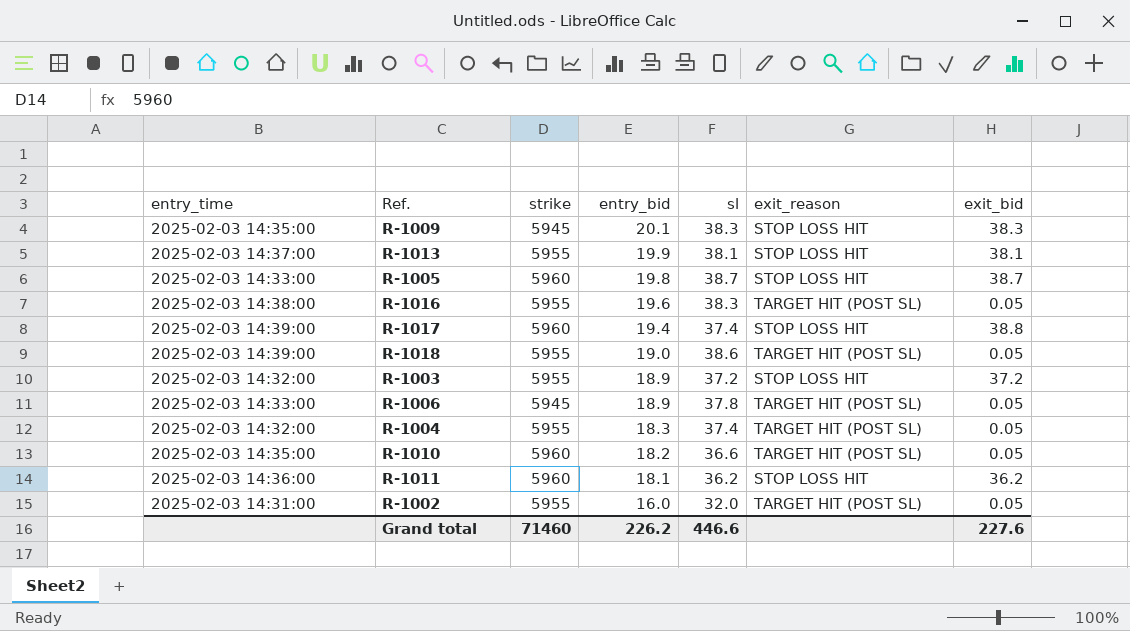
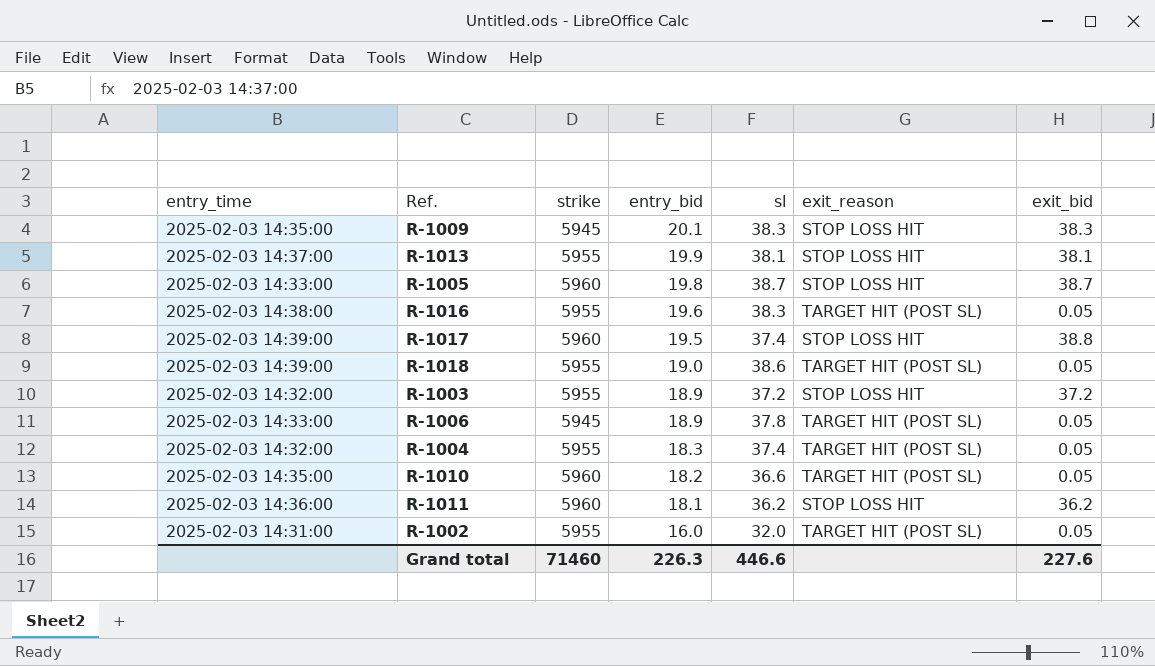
R-1017 | entry_bid: 19.4 -> 19.5
Grand total | entry_bid: 226.2 -> 226.3

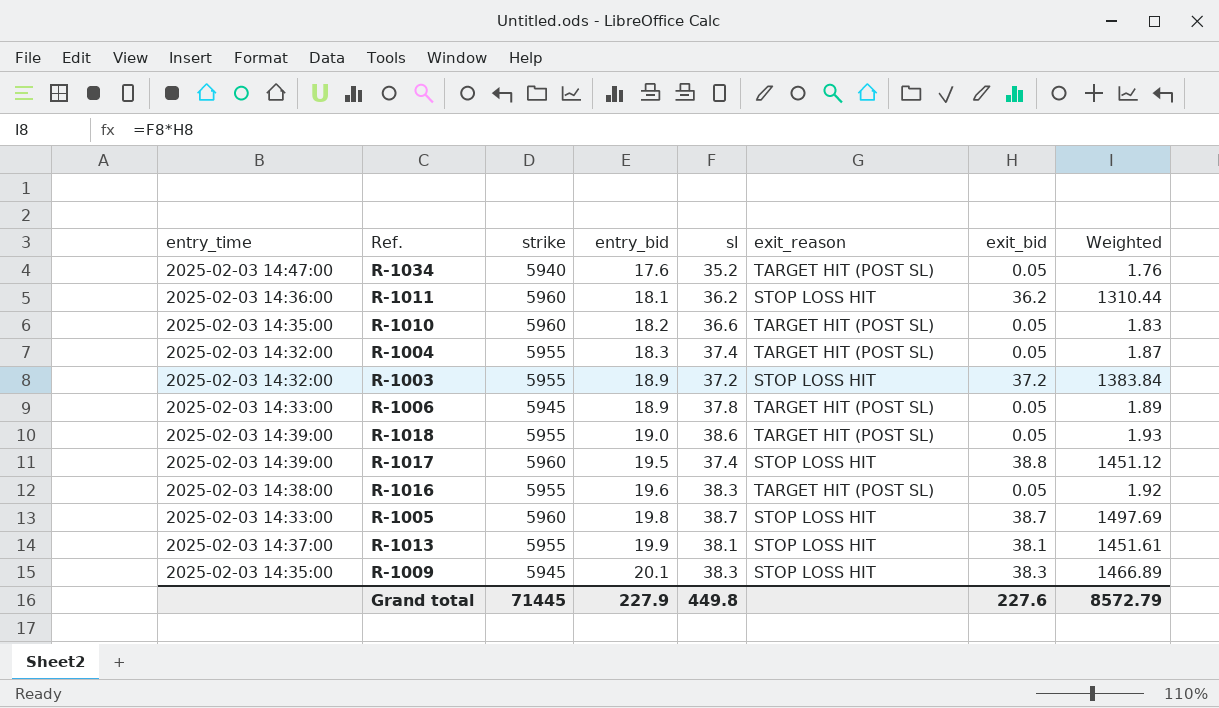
row order: entry_bid descending -> entry_bid ascending
column Weighted | formula: none -> [sl] * [exit_bid]
row R-1002: 2025-02-03 14:31:00 | 5955 | 16.0 | 32.0 | TARGET HIT (POST SL) | 0.05 -> none
row R-1034: none -> 2025-02-03 14:47:00 | 5940 | 17.6 | 35.2 | TARGET HIT (POST SL) | 0.05 | 1.76
Grand total | strike: 71460 -> 71445
Grand total | entry_bid: 226.3 -> 227.9
Grand total | sl: 446.6 -> 449.8

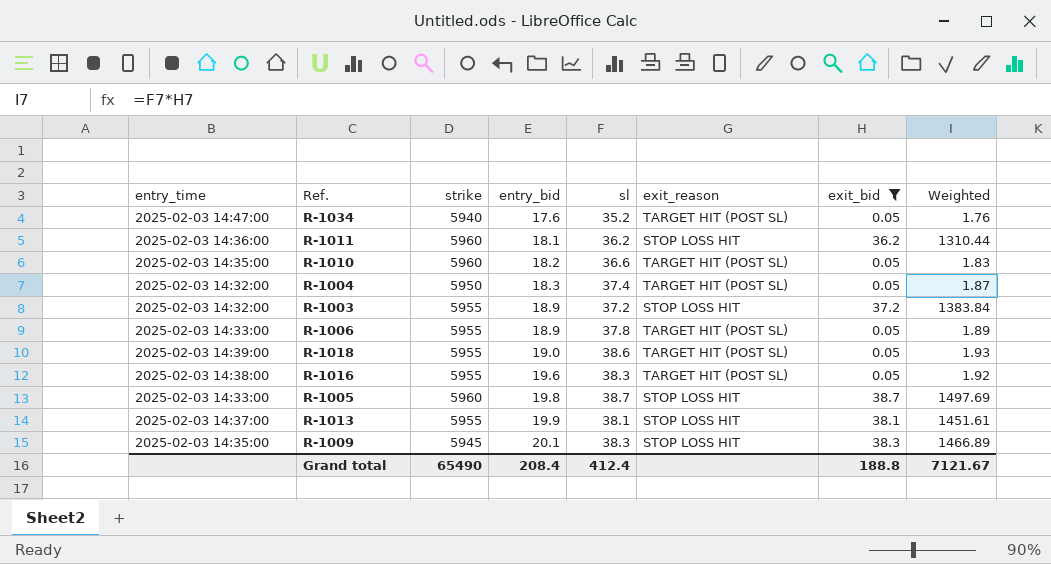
filter: none -> exit_bid != 38.8
R-1004 | strike: 5955 -> 5950
R-1006 | strike: 5945 -> 5955
Grand total | strike: 71445 -> 65490
Grand total | entry_bid: 227.9 -> 208.4
Grand total | sl: 449.8 -> 412.4
Grand total | exit_bid: 227.6 -> 188.8
Grand total | Weighted: 8572.79 -> 7121.67

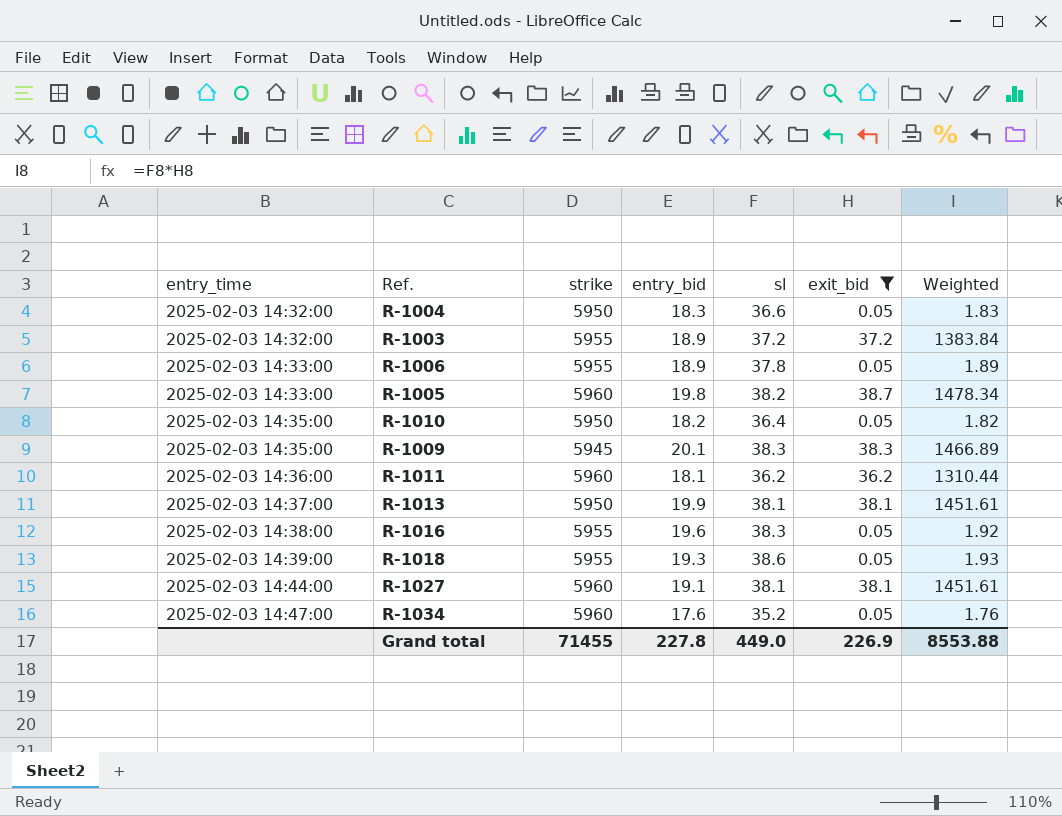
row order: entry_bid ascending -> entry_time ascending
column exit_reason | position: 6 -> none
R-1004 | sl: 37.4 -> 36.6
R-1004 | Weighted: 1.87 -> 1.83
R-1005 | sl: 38.7 -> 38.2
R-1005 | Weighted: 1497.69 -> 1478.34
R-1010 | strike: 5960 -> 5950
R-1010 | sl: 36.6 -> 36.4
R-1010 | Weighted: 1.83 -> 1.82
R-1013 | strike: 5955 -> 5950
R-1018 | entry_bid: 19.0 -> 19.3
row R-1027: none -> 2025-02-03 14:44:00 | 5960 | 19.1 | 38.1 | 38.1 | 1451.61
R-1034 | strike: 5940 -> 5960
Grand total | strike: 65490 -> 71455
Grand total | entry_bid: 208.4 -> 227.8
Grand total | sl: 412.4 -> 449.0
Grand total | exit_bid: 188.8 -> 226.9
Grand total | Weighted: 7121.67 -> 8553.88

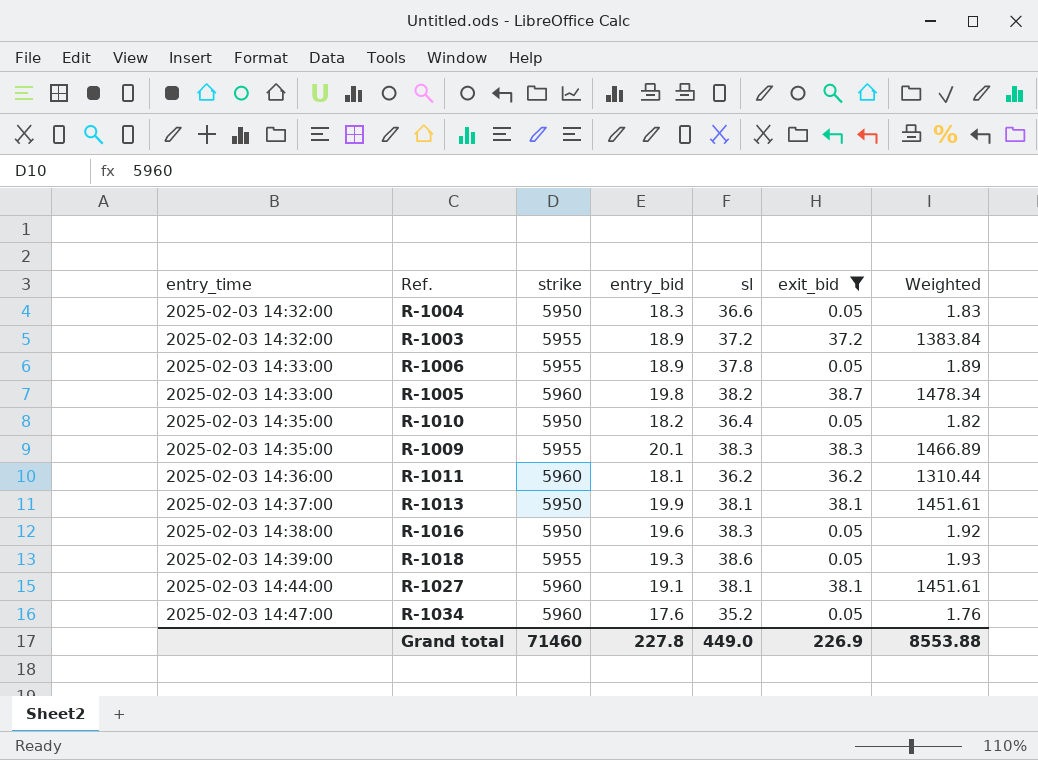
R-1009 | strike: 5945 -> 5955
R-1016 | strike: 5955 -> 5950
Grand total | strike: 71455 -> 71460

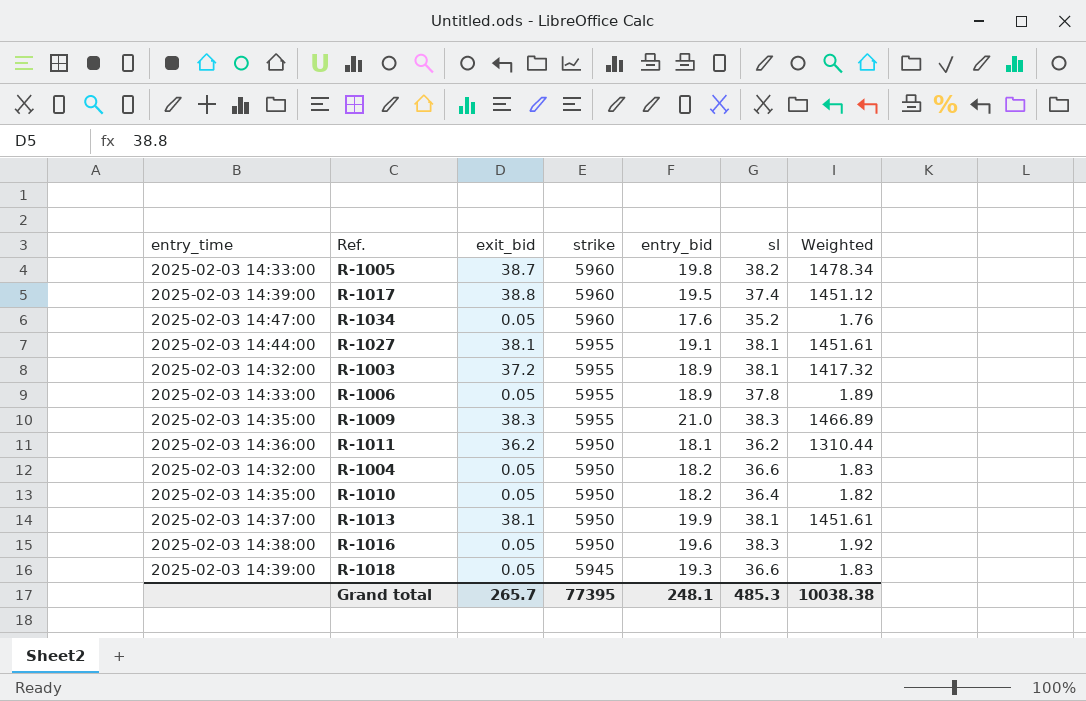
filter: exit_bid != 38.8 -> none
row order: entry_time ascending -> strike descending
column exit_bid | position: 6 -> 3
R-1027 | strike: 5960 -> 5955
R-1003 | sl: 37.2 -> 38.1
R-1003 | Weighted: 1383.84 -> 1417.32
R-1009 | entry_bid: 20.1 -> 21.0
R-1011 | strike: 5960 -> 5950
R-1004 | entry_bid: 18.3 -> 18.2
R-1018 | strike: 5955 -> 5945
R-1018 | sl: 38.6 -> 36.6
R-1018 | Weighted: 1.93 -> 1.83
Grand total | exit_bid: 226.9 -> 265.7
Grand total | strike: 71460 -> 77395
Grand total | entry_bid: 227.8 -> 248.1
Grand total | sl: 449.0 -> 485.3
Grand total | Weighted: 8553.88 -> 10038.38

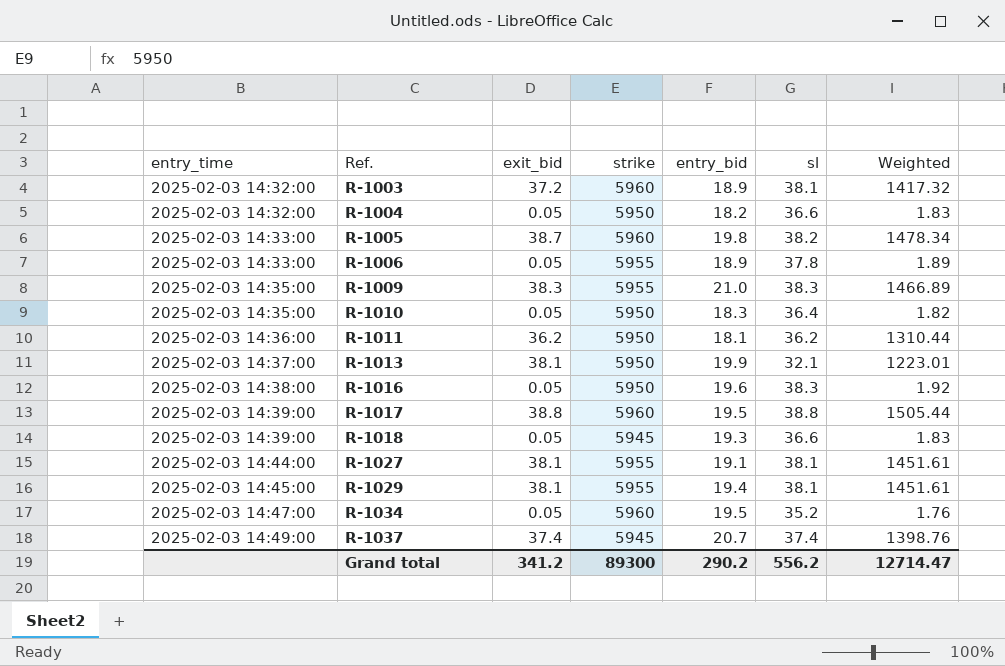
row order: strike descending -> entry_time ascending
R-1003 | strike: 5955 -> 5960
R-1010 | entry_bid: 18.2 -> 18.3
R-1013 | sl: 38.1 -> 32.1
R-1013 | Weighted: 1451.61 -> 1223.01
R-1017 | sl: 37.4 -> 38.8
R-1017 | Weighted: 1451.12 -> 1505.44
row R-1029: none -> 2025-02-03 14:45:00 | 38.1 | 5955 | 19.4 | 38.1 | 1451.61
R-1034 | entry_bid: 17.6 -> 19.5
row R-1037: none -> 2025-02-03 14:49:00 | 37.4 | 5945 | 20.7 | 37.4 | 1398.76
Grand total | exit_bid: 265.7 -> 341.2
Grand total | strike: 77395 -> 89300
Grand total | entry_bid: 248.1 -> 290.2
Grand total | sl: 485.3 -> 556.2
Grand total | Weighted: 10038.38 -> 12714.47

